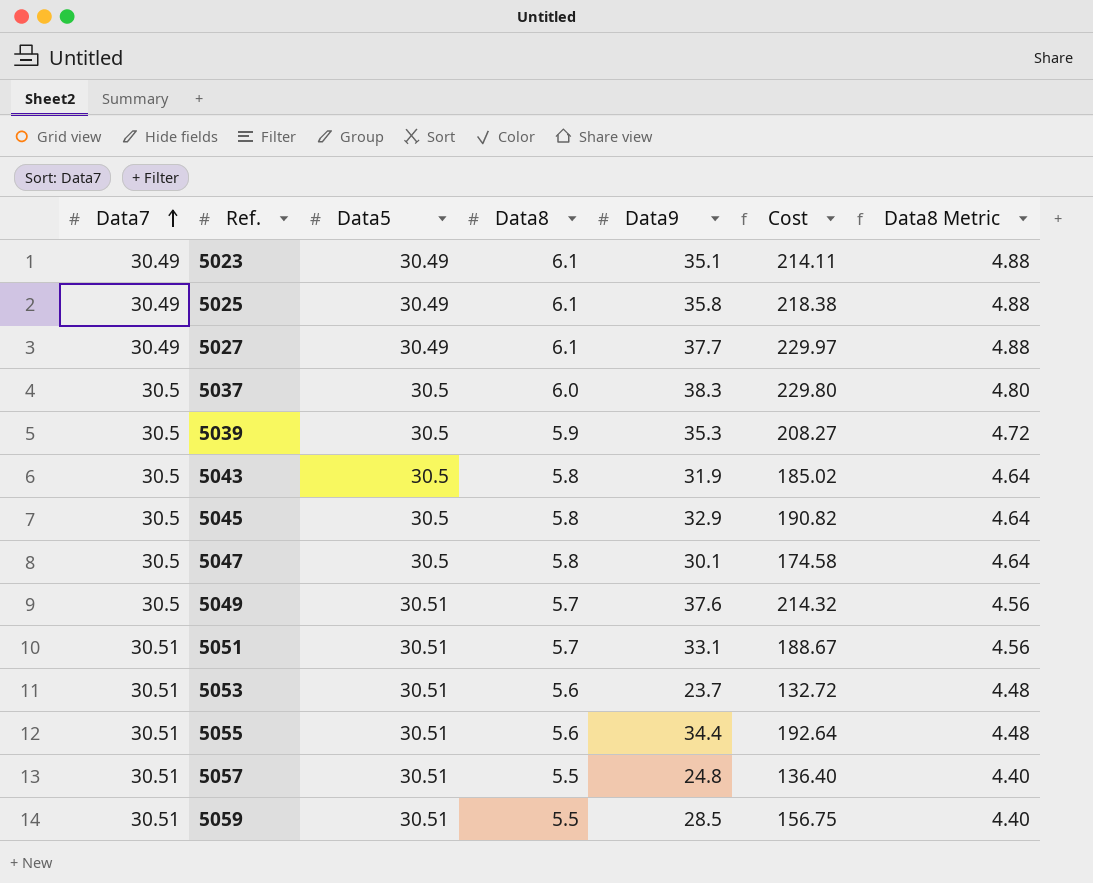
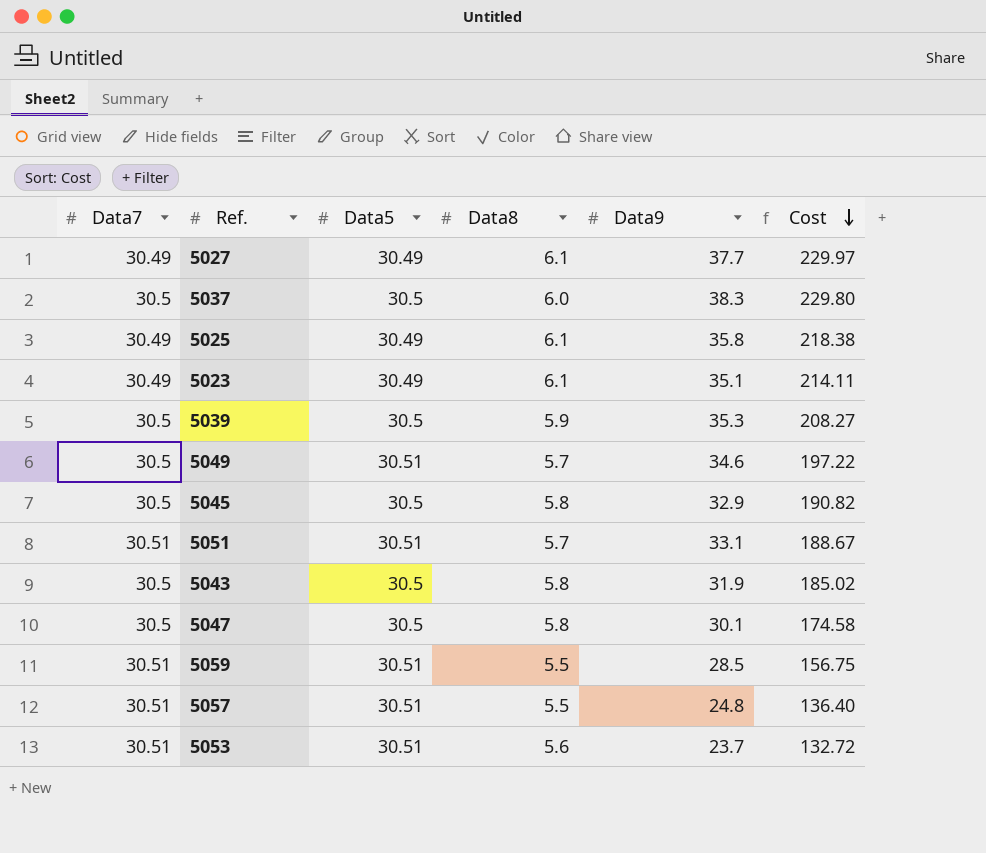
row order: Data7 ascending -> Cost descending
column Data8 Metric | formula: [Data8] * 0.8 -> none
row 5055: 30.51 | 30.51 | 5.6 | 34.4 | 192.64 | 4.48 -> none
5049 | Data9: 37.6 -> 34.6
5049 | Cost: 214.32 -> 197.22

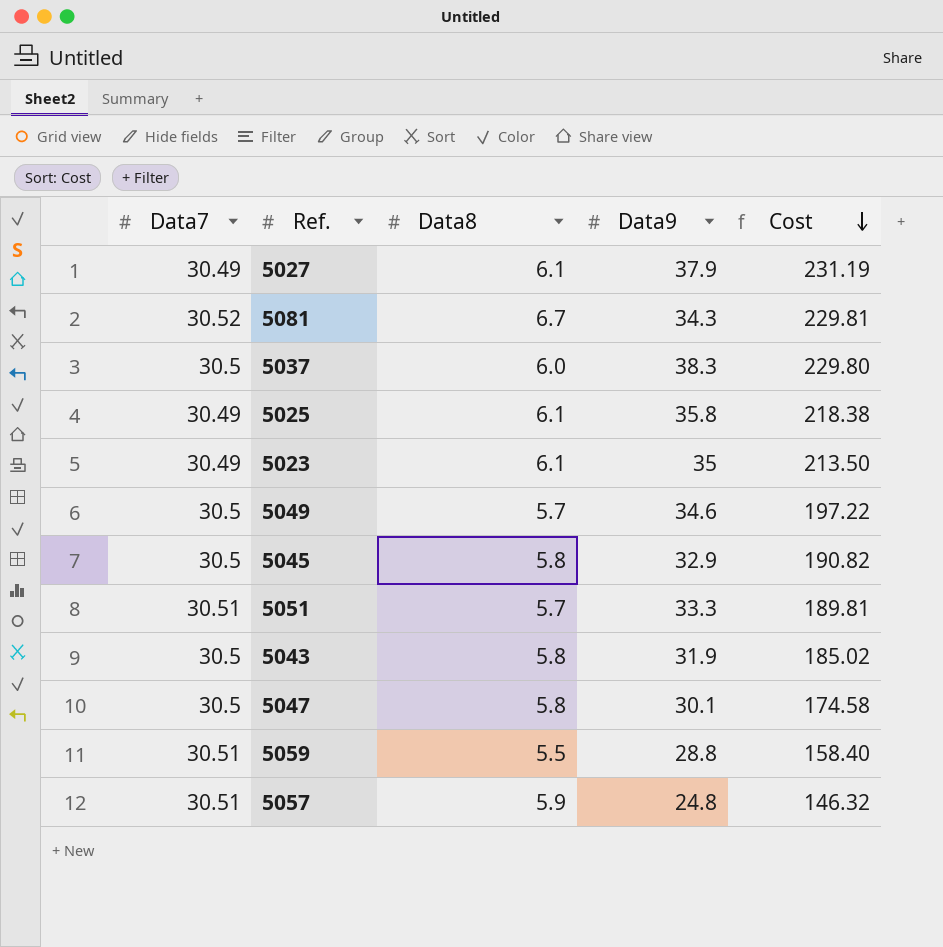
column Data5 | position: 3 -> none
row 5039: 30.5 | 30.5 | 5.9 | 35.3 | 208.27 -> none
row 5053: 30.51 | 30.51 | 5.6 | 23.7 | 132.72 -> none
5027 | Data9: 37.7 -> 37.9
5027 | Cost: 229.97 -> 231.19
row 5081: none -> 30.52 | 6.7 | 34.3 | 229.81
5023 | Data9: 35.1 -> 35
5023 | Cost: 214.11 -> 213.50
5051 | Data9: 33.1 -> 33.3
5051 | Cost: 188.67 -> 189.81
5059 | Data9: 28.5 -> 28.8
5059 | Cost: 156.75 -> 158.40
5057 | Data8: 5.5 -> 5.9
5057 | Cost: 136.40 -> 146.32

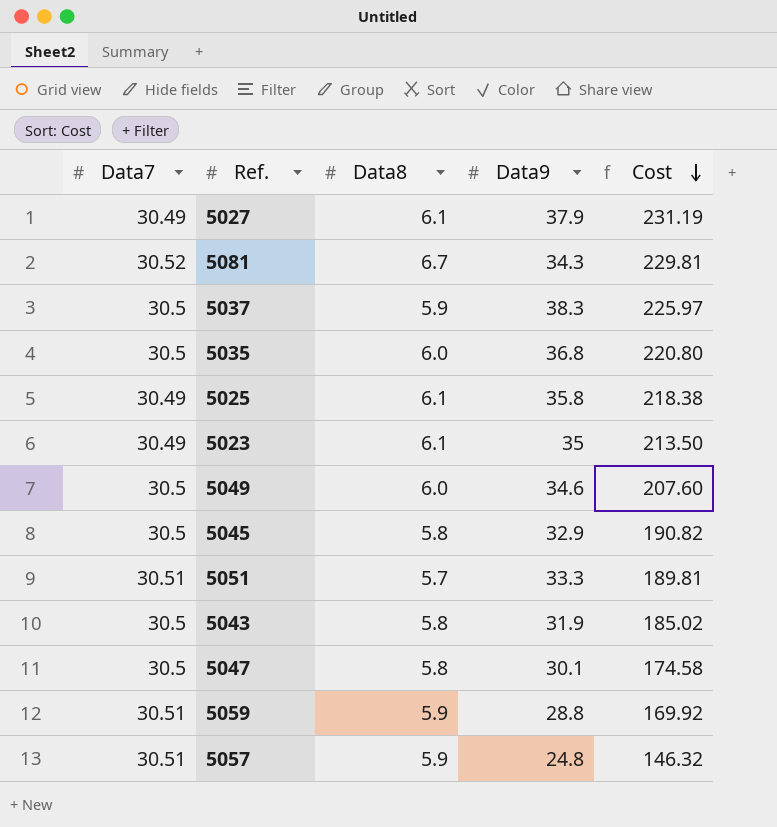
5037 | Data8: 6.0 -> 5.9
5037 | Cost: 229.80 -> 225.97
row 5035: none -> 30.5 | 6.0 | 36.8 | 220.80
5049 | Data8: 5.7 -> 6.0
5049 | Cost: 197.22 -> 207.60
5059 | Data8: 5.5 -> 5.9
5059 | Cost: 158.40 -> 169.92

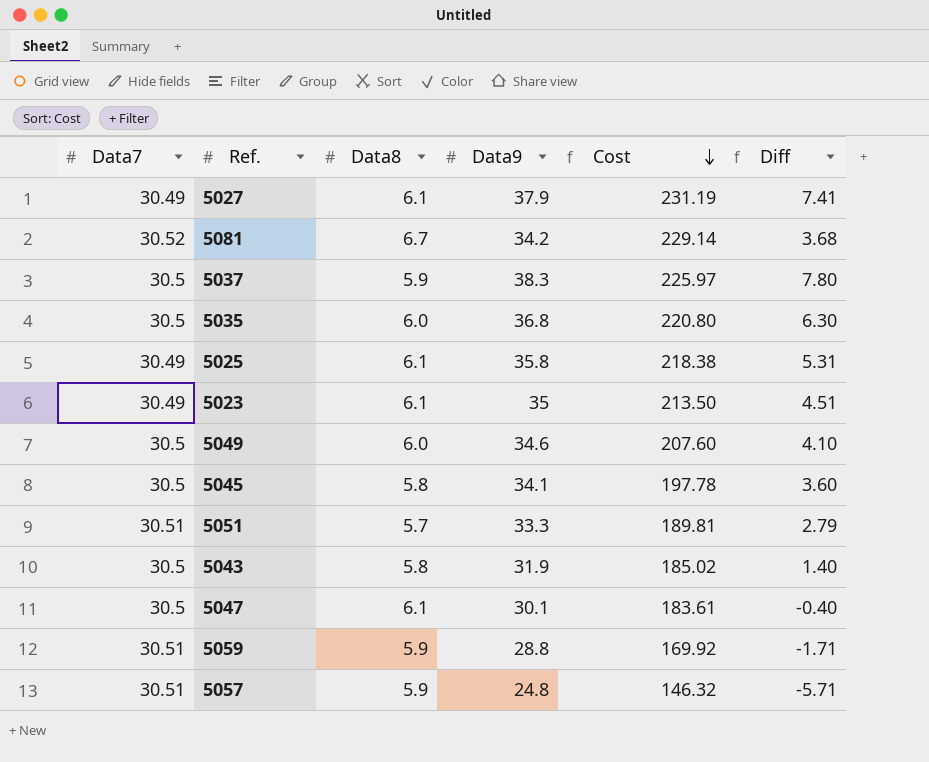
column Diff | formula: none -> [Data9] - [Data7]
5081 | Data9: 34.3 -> 34.2
5081 | Cost: 229.81 -> 229.14
5045 | Data9: 32.9 -> 34.1
5045 | Cost: 190.82 -> 197.78
5047 | Data8: 5.8 -> 6.1
5047 | Cost: 174.58 -> 183.61

